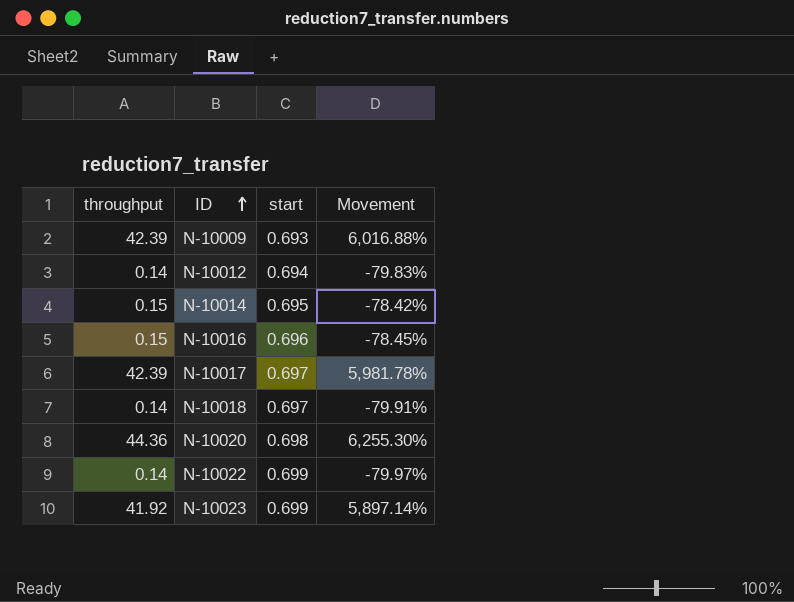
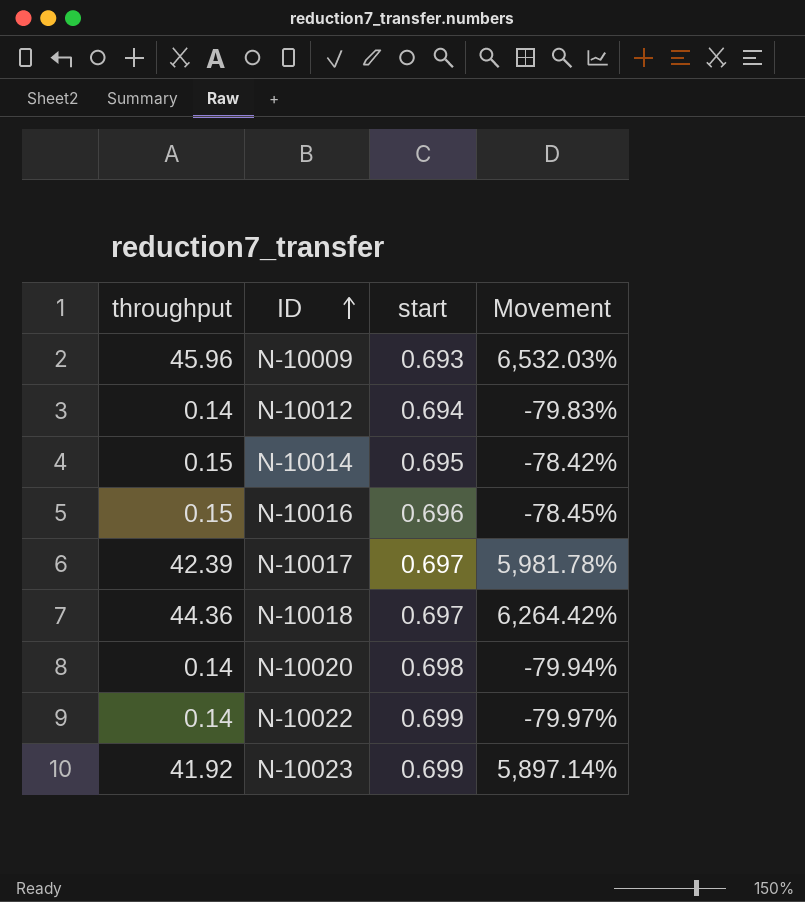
N-10009 | throughput: 42.39 -> 45.96
N-10009 | Movement: 6,016.88% -> 6,532.03%
N-10018 | throughput: 0.14 -> 44.36
N-10018 | Movement: -79.91% -> 6,264.42%
N-10020 | throughput: 44.36 -> 0.14
N-10020 | Movement: 6,255.30% -> -79.94%

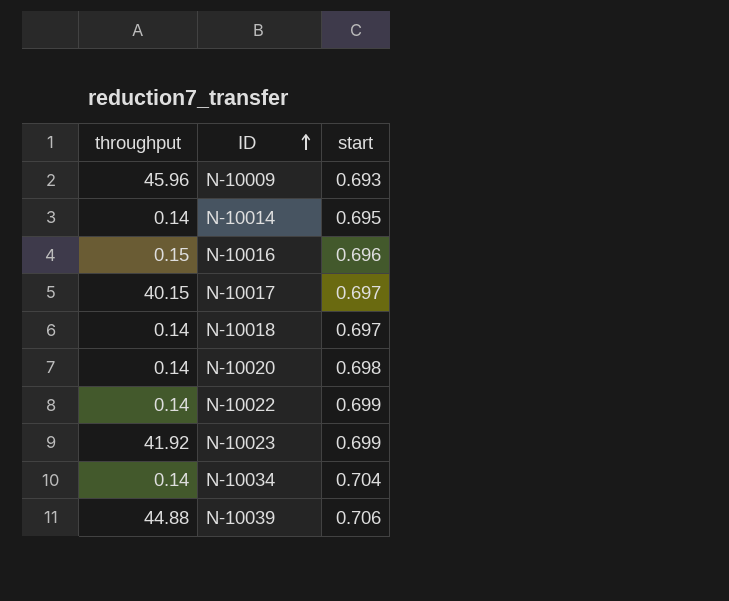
column Movement | formula: ([throughput] - [start]) / [start] -> none
row N-10012: 0.14 | 0.694 | -79.83% -> none
N-10014 | throughput: 0.15 -> 0.14
N-10017 | throughput: 42.39 -> 40.15
N-10018 | throughput: 44.36 -> 0.14
row N-10034: none -> 0.14 | 0.704
row N-10039: none -> 44.88 | 0.706

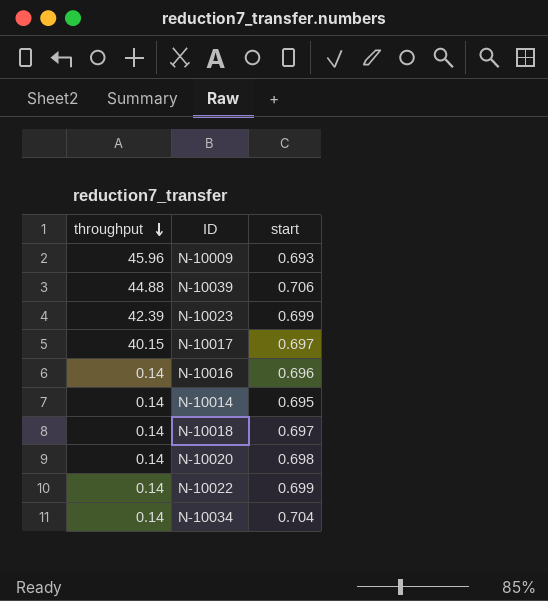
row order: ID ascending -> throughput descending
N-10023 | throughput: 41.92 -> 42.39
N-10016 | throughput: 0.15 -> 0.14

